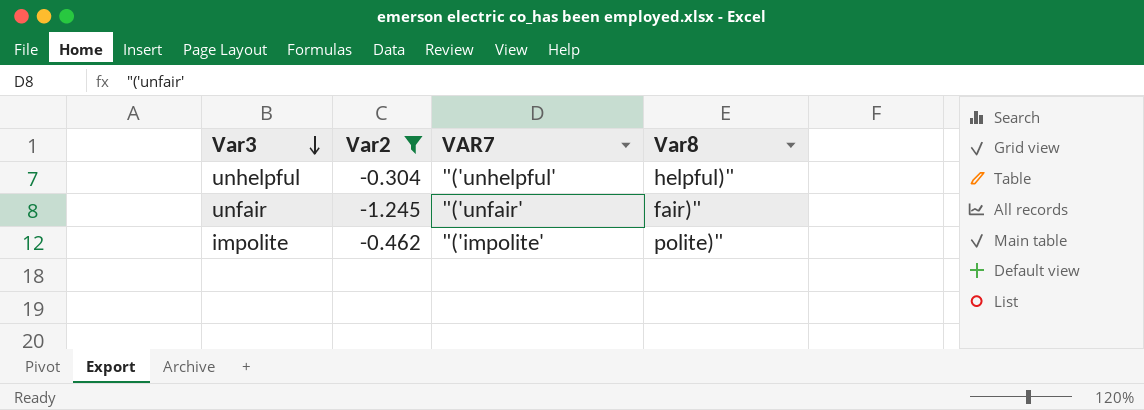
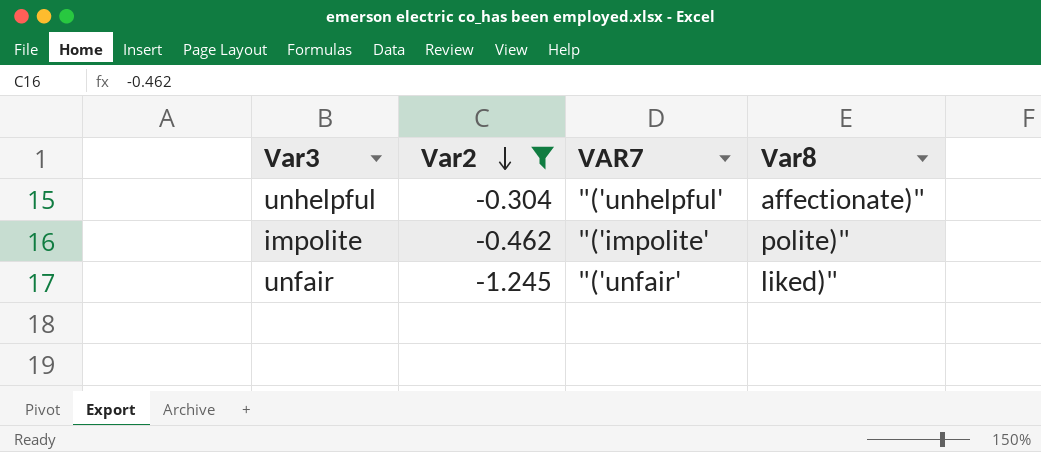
row order: Var3 descending -> Var2 descending
unhelpful | Var8: helpful)" -> affectionate)"
unfair | Var8: fair)" -> liked)"

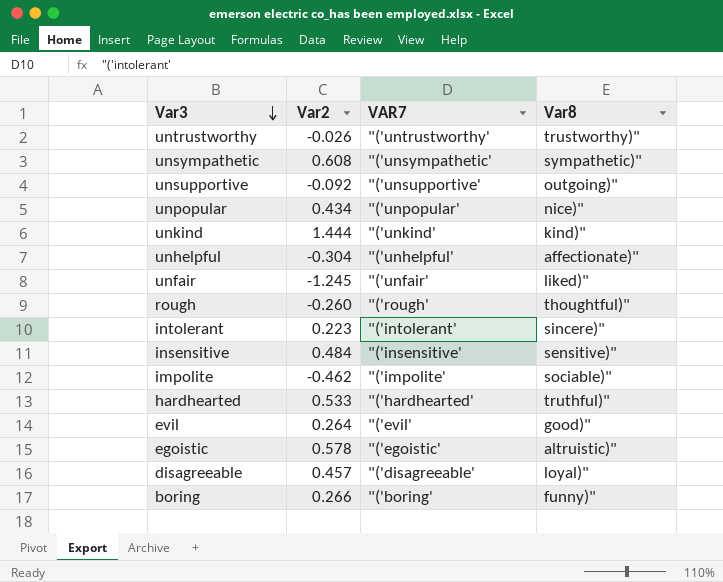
filter: Var2 <= -0.304 -> none
row order: Var2 descending -> Var3 descending
impolite | Var8: polite)" -> sociable)"

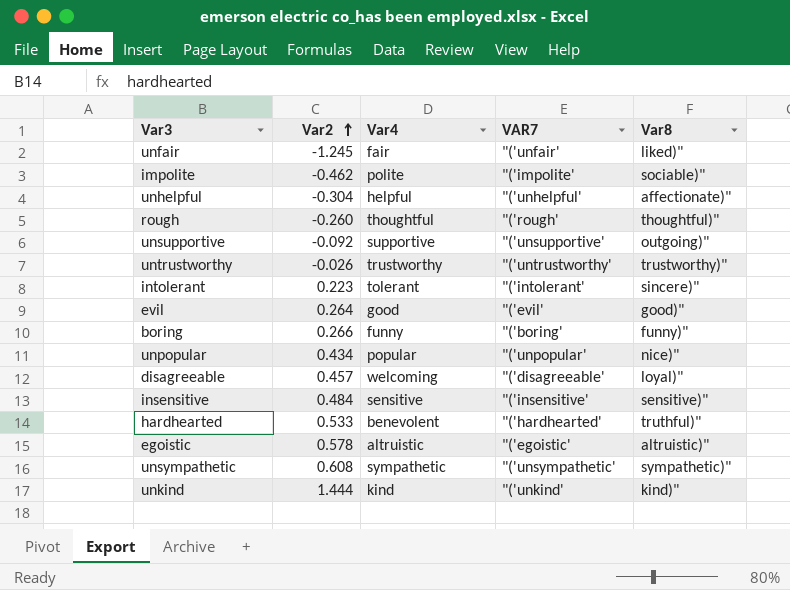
row order: Var3 descending -> Var2 ascending
column Var4 | position: none -> 3

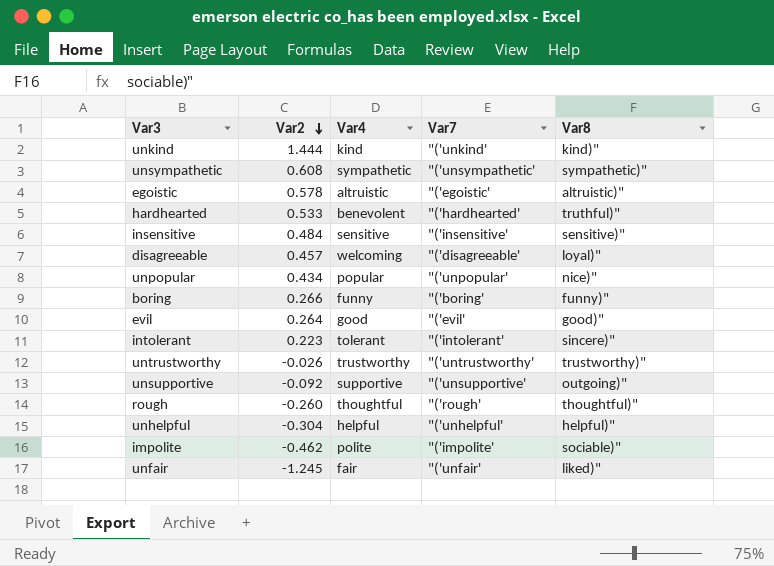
row order: Var2 ascending -> Var2 descending
column name: VAR7 -> Var7
unhelpful | Var8: affectionate)" -> helpful)"

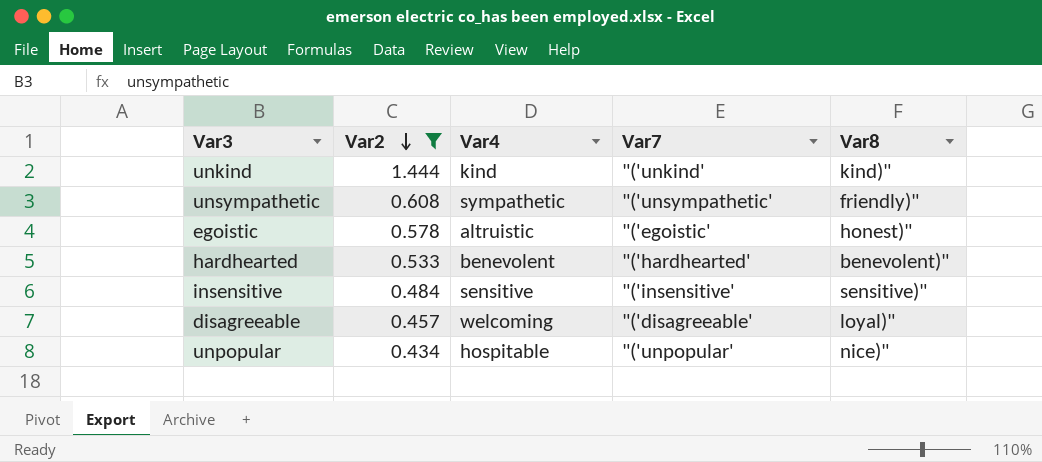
filter: none -> Var2 >= 0.434
unsympathetic | Var8: sympathetic)" -> friendly)"
egoistic | Var8: altruistic)" -> honest)"
hardhearted | Var8: truthful)" -> benevolent)"
unpopular | Var4: popular -> hospitable

